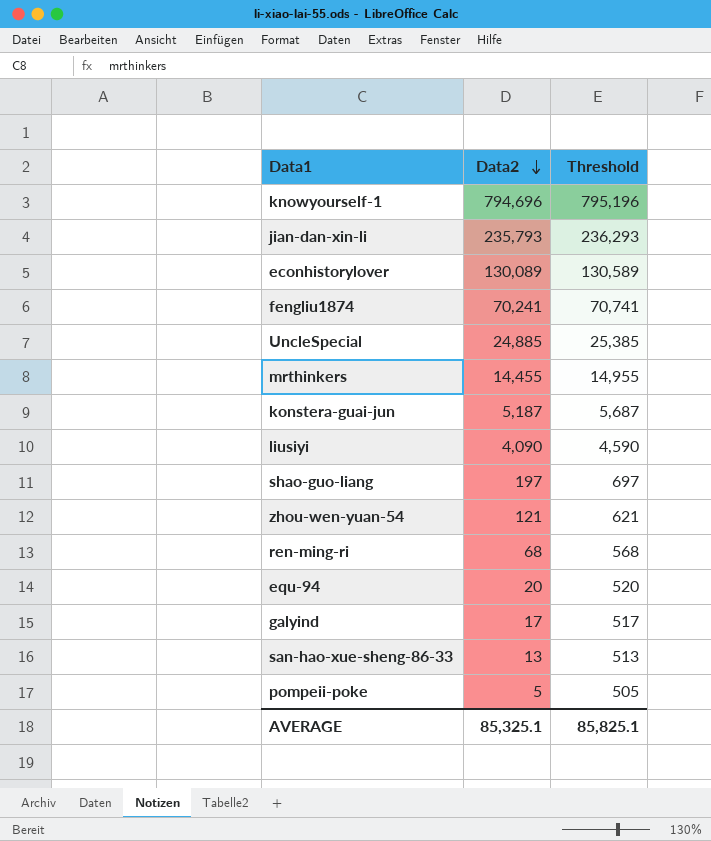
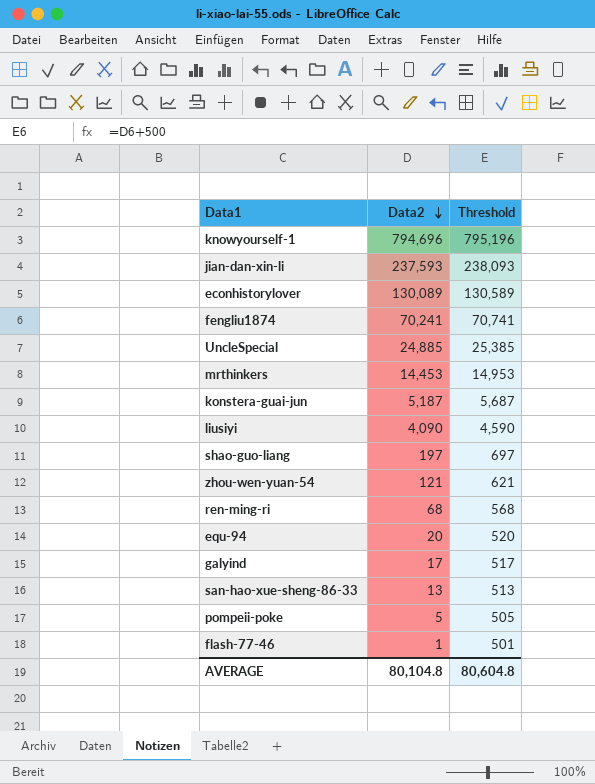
jian-dan-xin-li | Data2: 235,793 -> 237,593
jian-dan-xin-li | Threshold: 236,293 -> 238,093
mrthinkers | Data2: 14,455 -> 14,453
mrthinkers | Threshold: 14,955 -> 14,953
row flash-77-46: none -> 1 | 501
AVERAGE | Data2: 85,325.1 -> 80,104.8
AVERAGE | Threshold: 85,825.1 -> 80,604.8

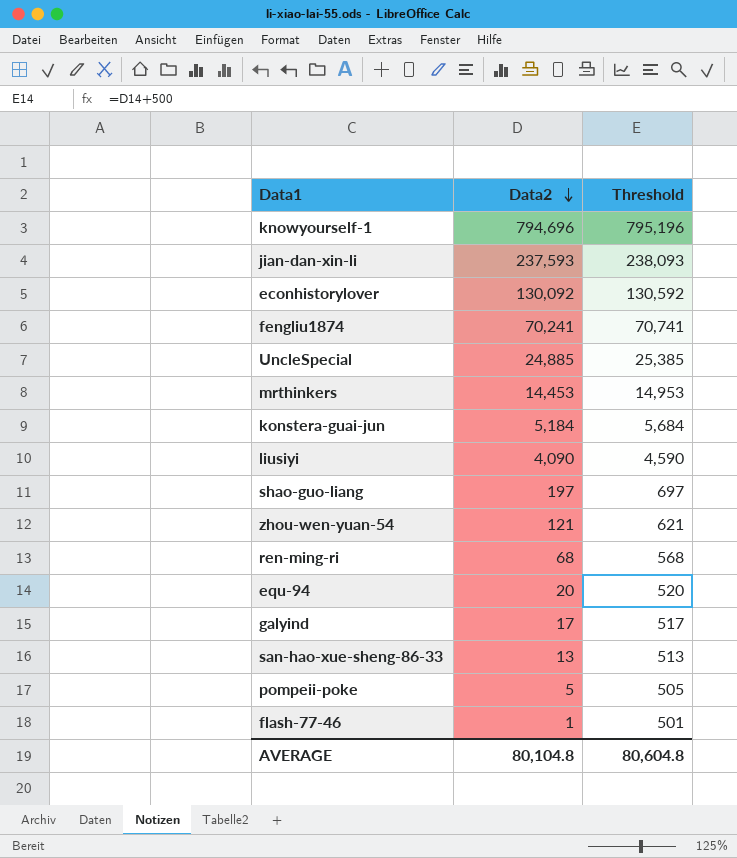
econhistorylover | Data2: 130,089 -> 130,092
econhistorylover | Threshold: 130,589 -> 130,592
konstera-guai-jun | Data2: 5,187 -> 5,184
konstera-guai-jun | Threshold: 5,687 -> 5,684

